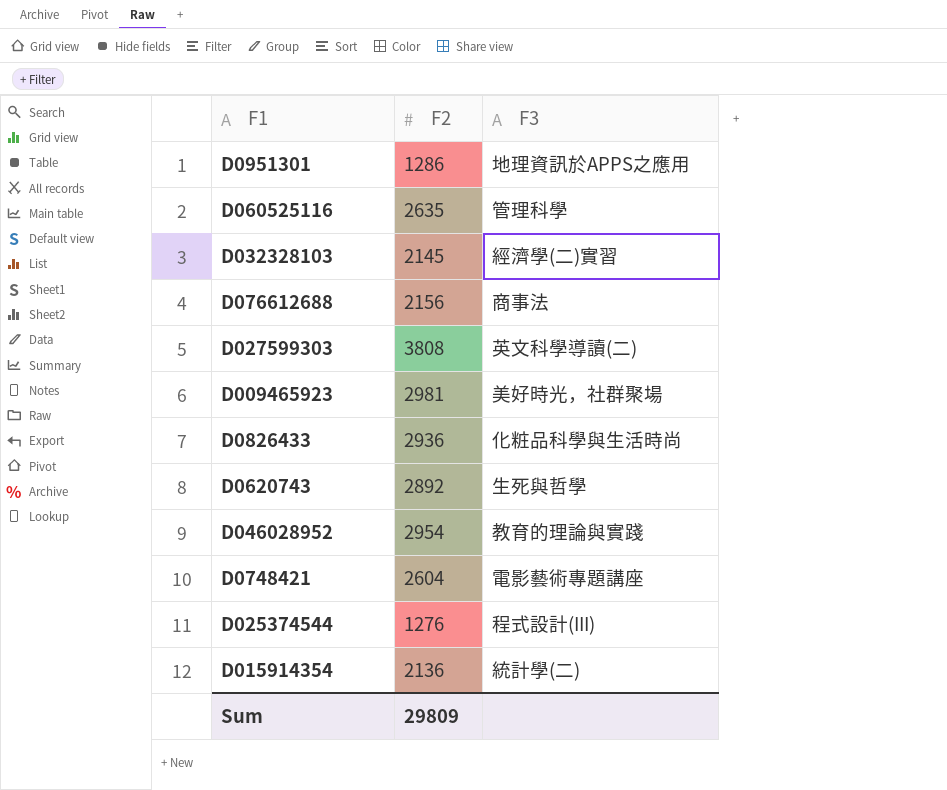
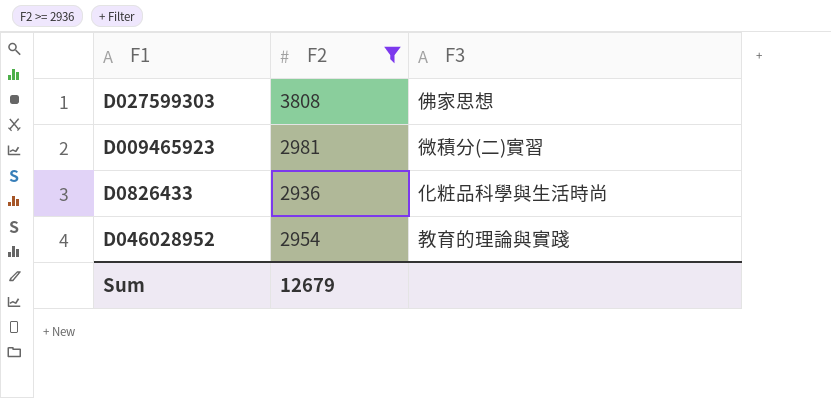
filter: none -> F2 >= 2936
D027599303 | F3: 英文科學導讀(二) -> 佛家思想
D009465923 | F3: 美好時光，社群聚場 -> 微積分(二)實習
Sum | F2: 29809 -> 12679

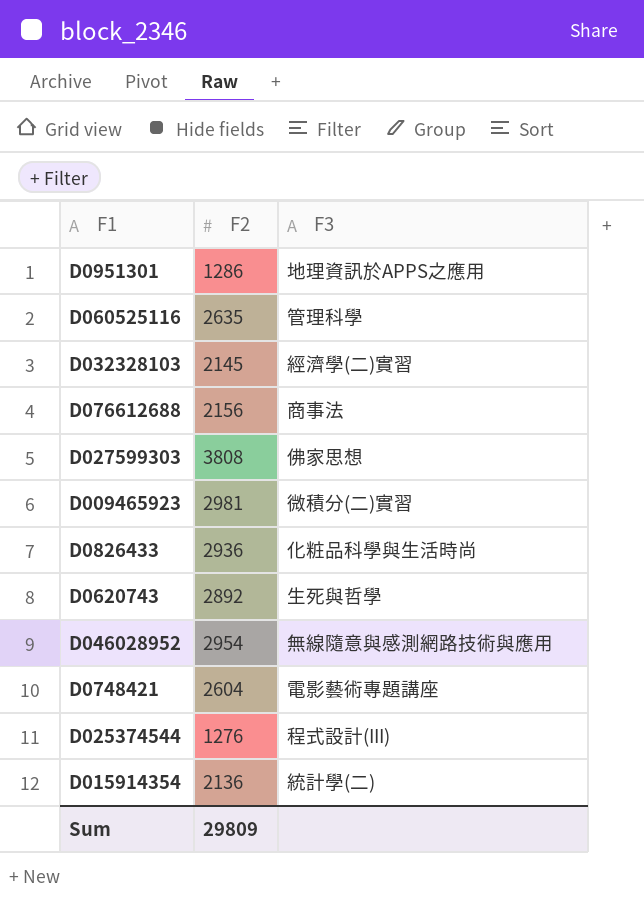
filter: F2 >= 2936 -> none
D046028952 | F3: 教育的理論與實踐 -> 無線隨意與感測網路技術與應用
Sum | F2: 12679 -> 29809

